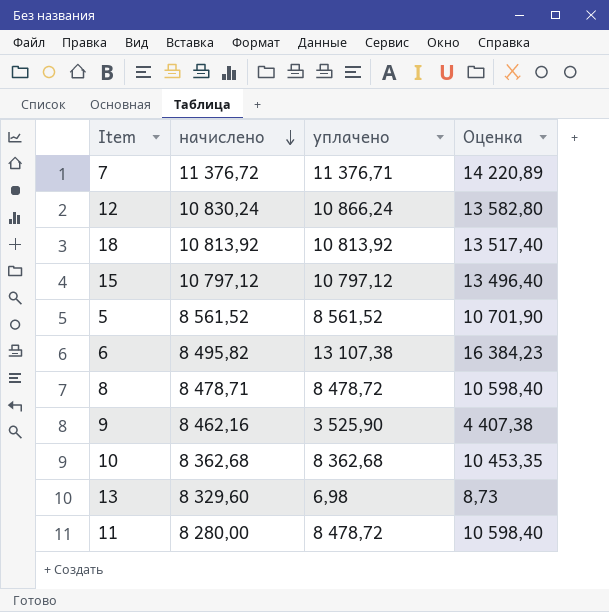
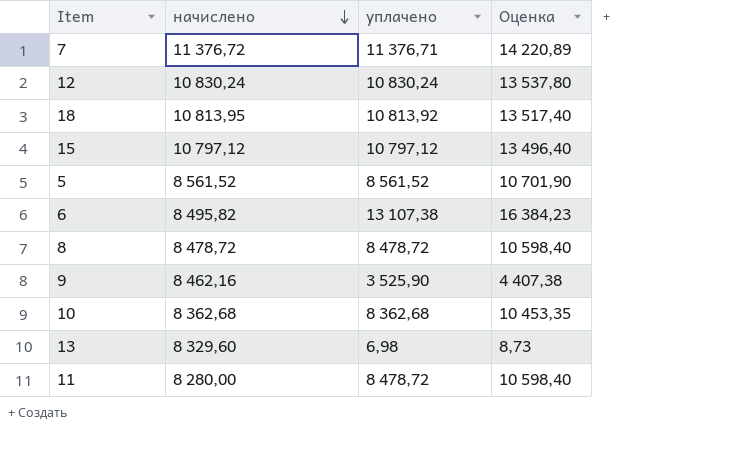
12 | уплачено: 10 866,24 -> 10 830,24
12 | Оценка: 13 582,80 -> 13 537,80
18 | начислено: 10 813,92 -> 10 813,95
8 | начислено: 8 478,71 -> 8 478,72

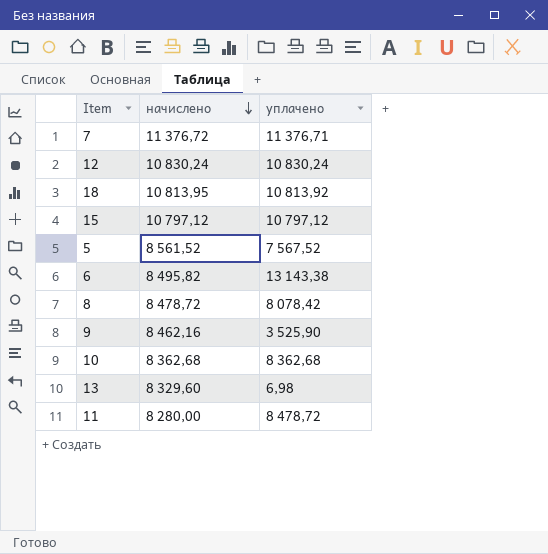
column Оценка | formula: [уплачено] * 1,25 -> none
5 | уплачено: 8 561,52 -> 7 567,52
6 | уплачено: 13 107,38 -> 13 143,38
8 | уплачено: 8 478,72 -> 8 078,42

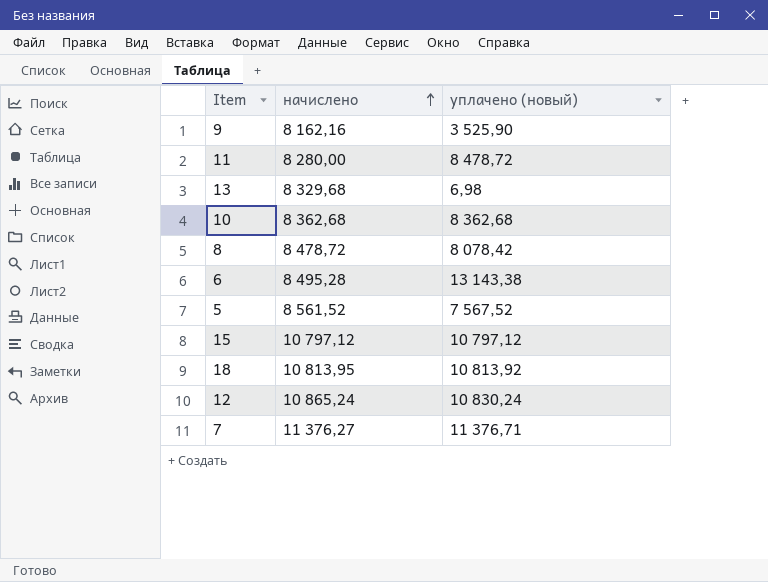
row order: начислено descending -> начислено ascending
column name: уплачено -> уплачено (новый)
9 | начислено: 8 462,16 -> 8 162,16
13 | начислено: 8 329,60 -> 8 329,68
6 | начислено: 8 495,82 -> 8 495,28
12 | начислено: 10 830,24 -> 10 865,24
7 | начислено: 11 376,72 -> 11 376,27

